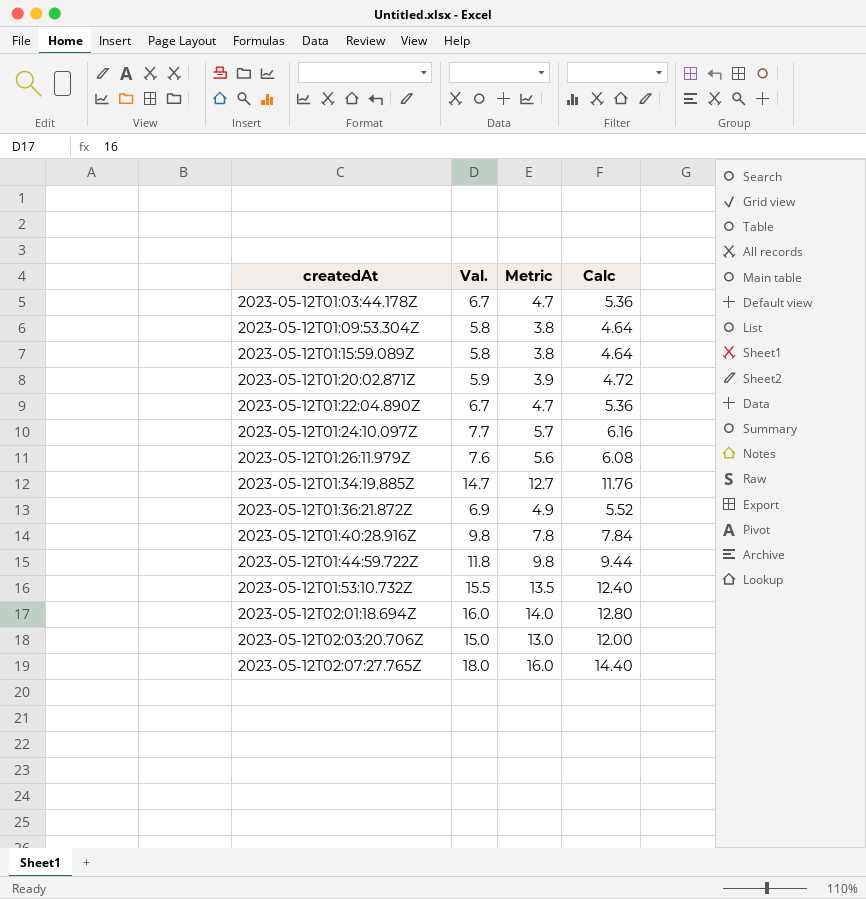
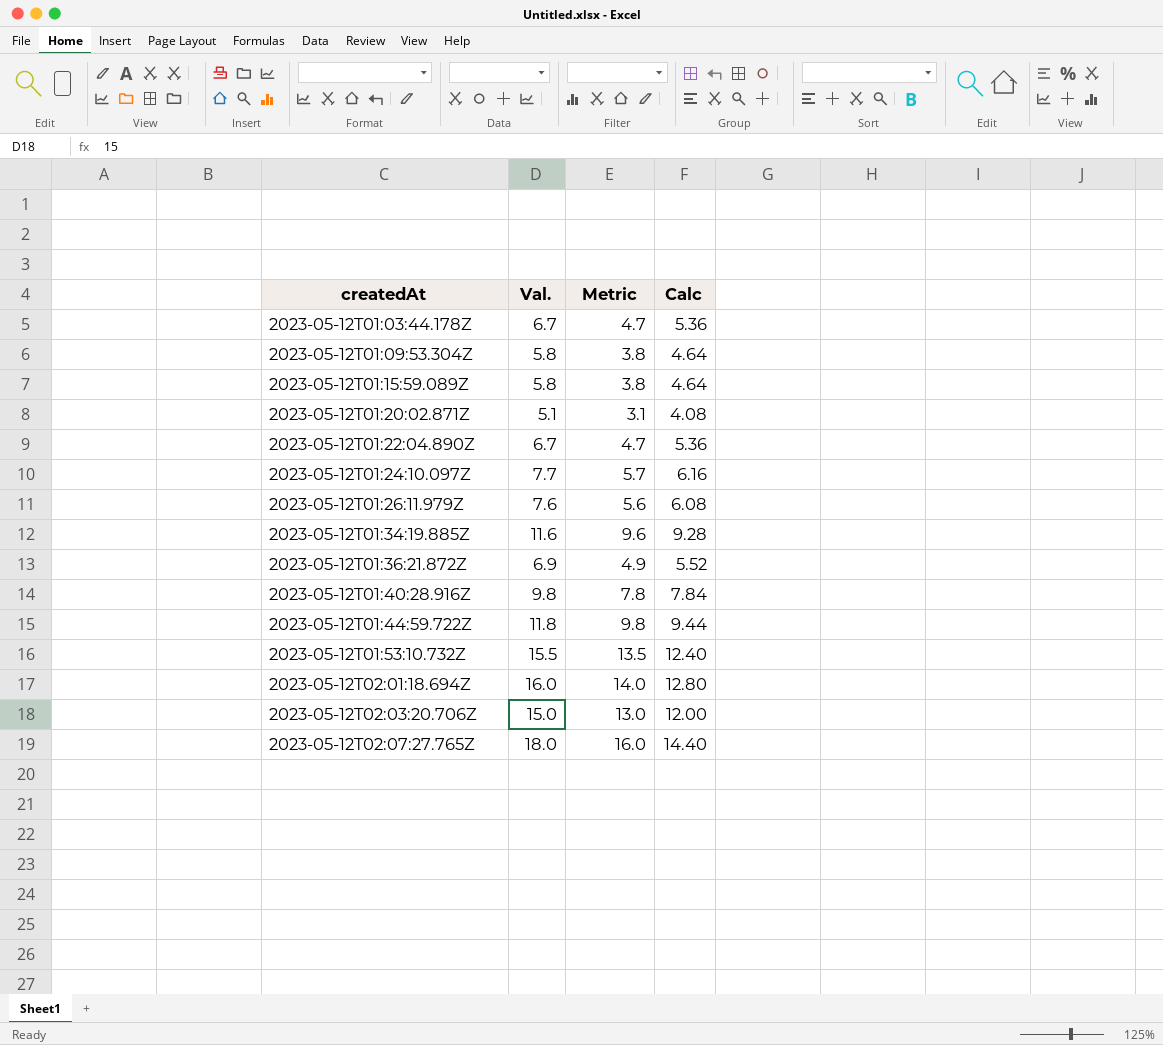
2023-05-12T01:20:02.871Z | Val.: 5.9 -> 5.1
2023-05-12T01:20:02.871Z | Metric: 3.9 -> 3.1
2023-05-12T01:20:02.871Z | Calc: 4.72 -> 4.08
2023-05-12T01:34:19.885Z | Val.: 14.7 -> 11.6
2023-05-12T01:34:19.885Z | Metric: 12.7 -> 9.6
2023-05-12T01:34:19.885Z | Calc: 11.76 -> 9.28

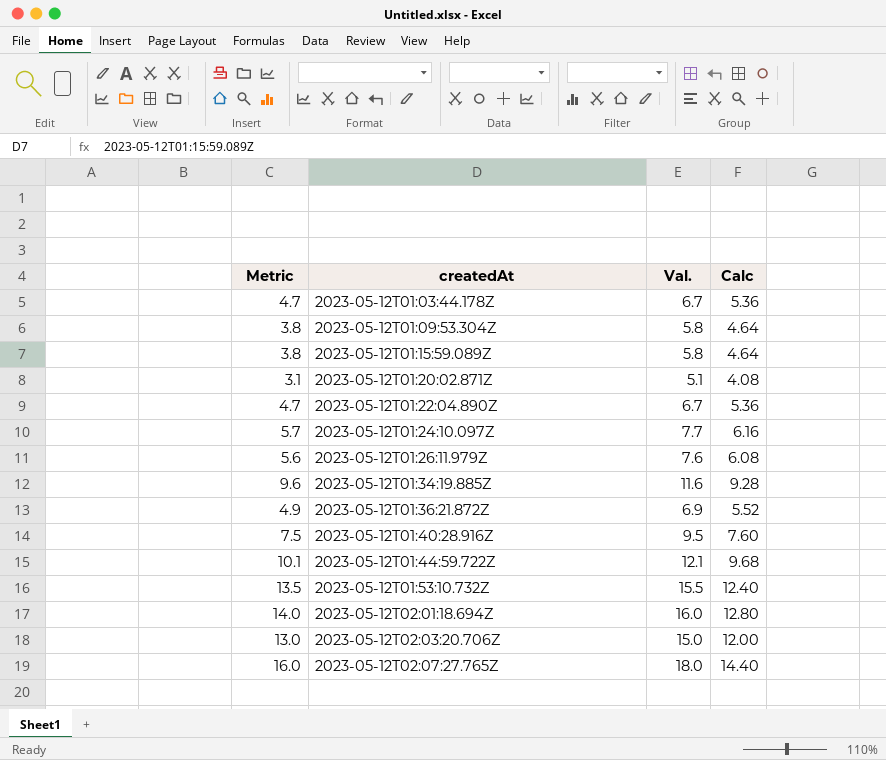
column Metric | position: 3 -> 1
2023-05-12T01:40:28.916Z | Metric: 7.8 -> 7.5
2023-05-12T01:40:28.916Z | Val.: 9.8 -> 9.5
2023-05-12T01:40:28.916Z | Calc: 7.84 -> 7.60
2023-05-12T01:44:59.722Z | Metric: 9.8 -> 10.1
2023-05-12T01:44:59.722Z | Val.: 11.8 -> 12.1
2023-05-12T01:44:59.722Z | Calc: 9.44 -> 9.68

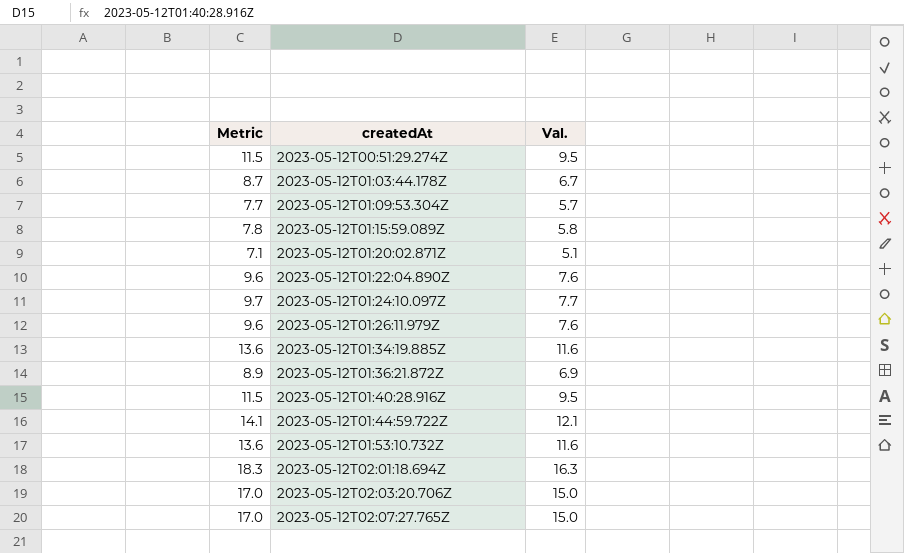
column Calc | formula: [Val.] * 0.8 -> none
column Metric | formula: [Val.] - 2 -> [Val.] + 2
row 2023-05-12T00:51:29.274Z: none -> 11.5 | 9.5
2023-05-12T01:09:53.304Z | Val.: 5.8 -> 5.7
2023-05-12T01:22:04.890Z | Val.: 6.7 -> 7.6
2023-05-12T01:53:10.732Z | Val.: 15.5 -> 11.6
2023-05-12T02:01:18.694Z | Val.: 16.0 -> 16.3
2023-05-12T02:07:27.765Z | Val.: 18.0 -> 15.0

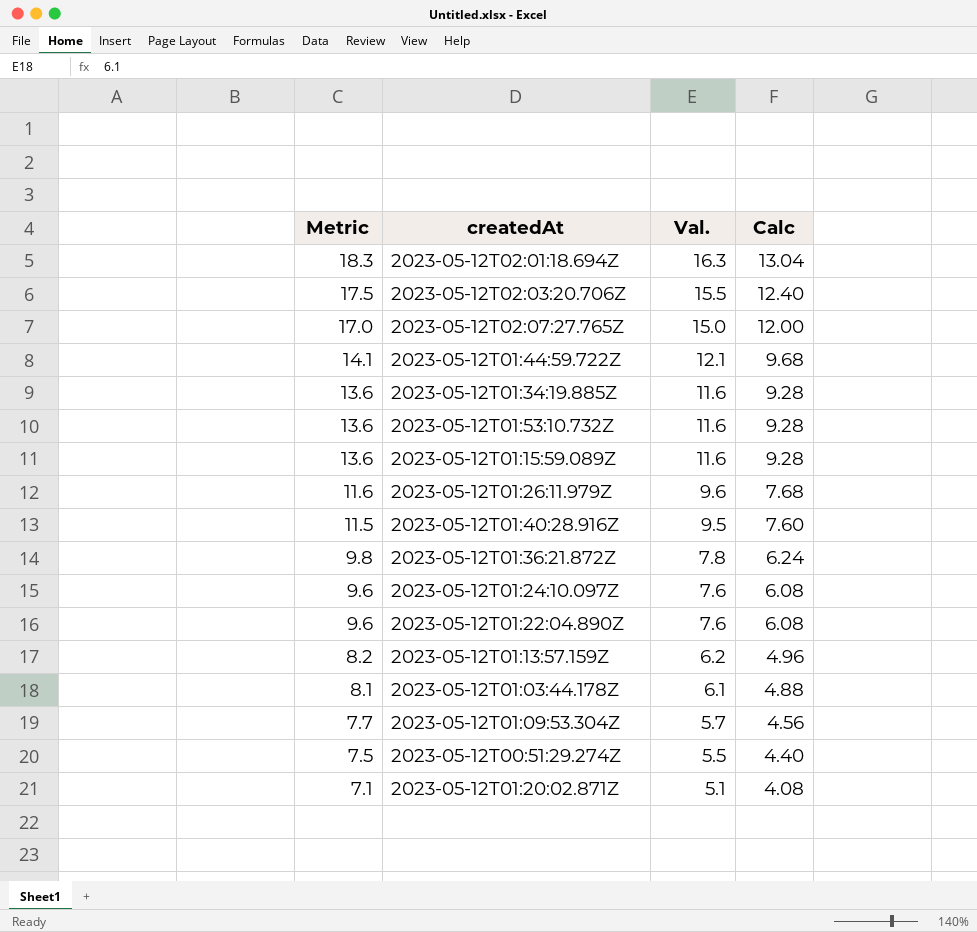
row order: createdAt ascending -> Metric descending
column Calc | formula: none -> [Val.] * 0.8
2023-05-12T02:03:20.706Z | Metric: 17.0 -> 17.5
2023-05-12T02:03:20.706Z | Val.: 15.0 -> 15.5
2023-05-12T01:15:59.089Z | Metric: 7.8 -> 13.6
2023-05-12T01:15:59.089Z | Val.: 5.8 -> 11.6
2023-05-12T01:26:11.979Z | Metric: 9.6 -> 11.6
2023-05-12T01:26:11.979Z | Val.: 7.6 -> 9.6
2023-05-12T01:36:21.872Z | Metric: 8.9 -> 9.8
2023-05-12T01:36:21.872Z | Val.: 6.9 -> 7.8
2023-05-12T01:24:10.097Z | Metric: 9.7 -> 9.6
2023-05-12T01:24:10.097Z | Val.: 7.7 -> 7.6
row 2023-05-12T01:13:57.159Z: none -> 8.2 | 6.2 | 4.96
2023-05-12T01:03:44.178Z | Metric: 8.7 -> 8.1
2023-05-12T01:03:44.178Z | Val.: 6.7 -> 6.1
2023-05-12T00:51:29.274Z | Metric: 11.5 -> 7.5
2023-05-12T00:51:29.274Z | Val.: 9.5 -> 5.5

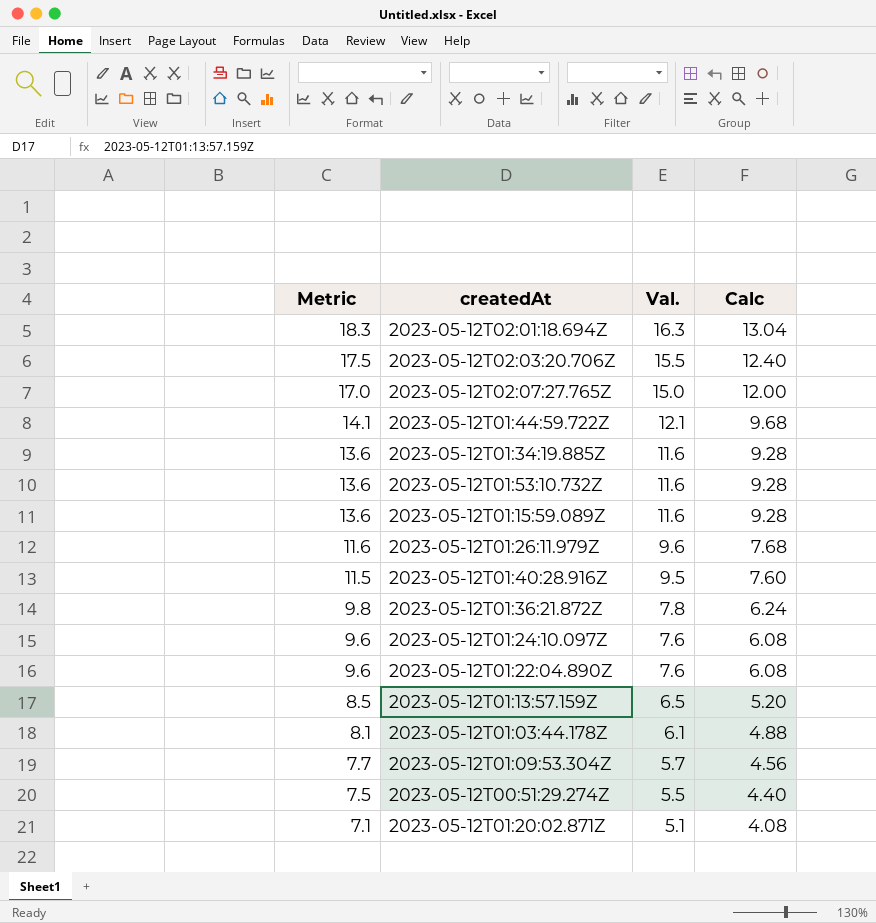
2023-05-12T01:13:57.159Z | Metric: 8.2 -> 8.5
2023-05-12T01:13:57.159Z | Val.: 6.2 -> 6.5
2023-05-12T01:13:57.159Z | Calc: 4.96 -> 5.20

